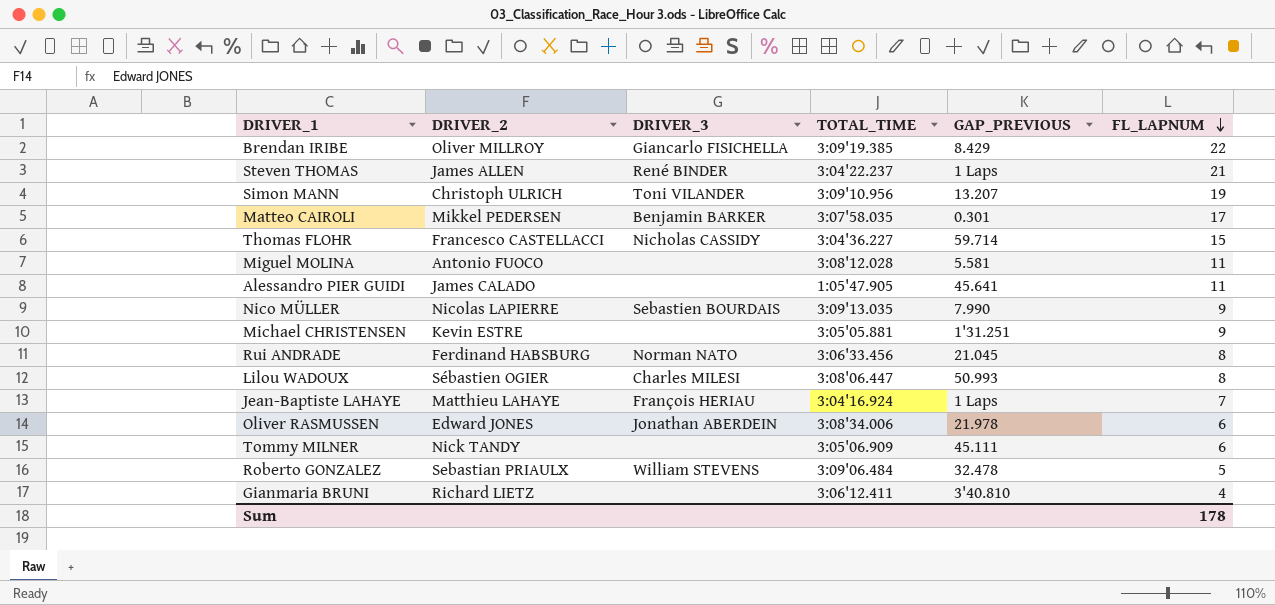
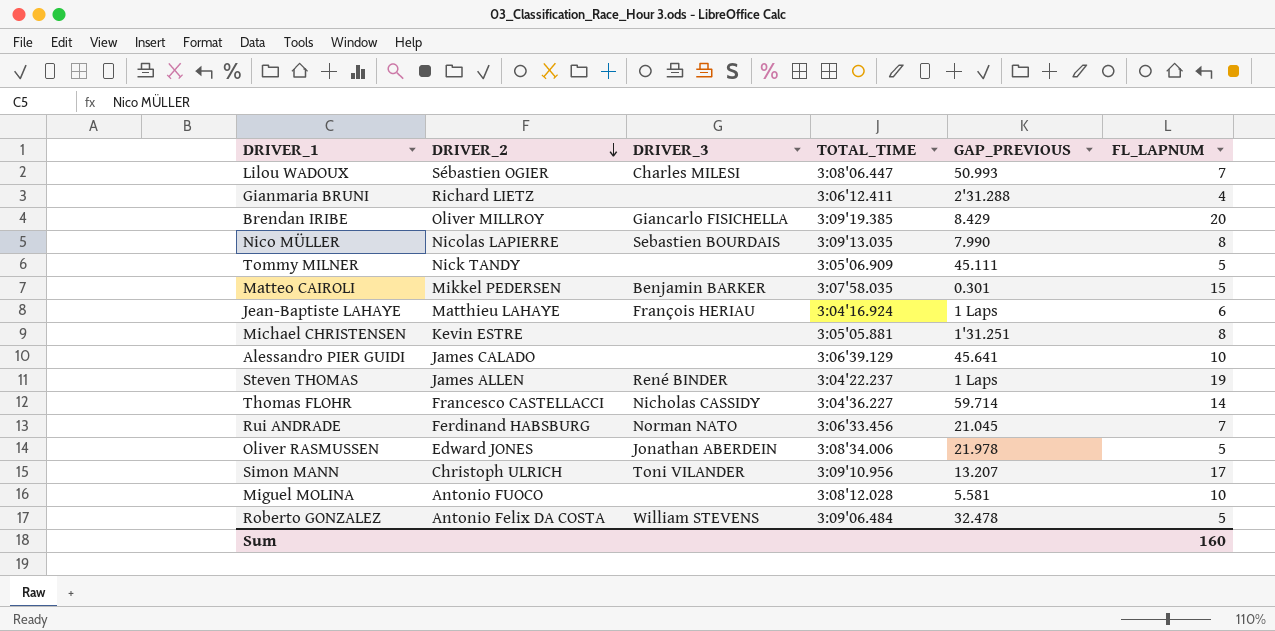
row order: FL_LAPNUM descending -> DRIVER_2 descending
Lilou WADOUX | FL_LAPNUM: 8 -> 7
Gianmaria BRUNI | GAP_PREVIOUS: 3'40.810 -> 2'31.288
Brendan IRIBE | FL_LAPNUM: 22 -> 20
Nico MÜLLER | FL_LAPNUM: 9 -> 8
Tommy MILNER | FL_LAPNUM: 6 -> 5
Matteo CAIROLI | FL_LAPNUM: 17 -> 15
Jean-Baptiste LAHAYE | FL_LAPNUM: 7 -> 6
Michael CHRISTENSEN | FL_LAPNUM: 9 -> 8
Alessandro PIER GUIDI | TOTAL_TIME: 1:05'47.905 -> 3:06'39.129
Alessandro PIER GUIDI | FL_LAPNUM: 11 -> 10
Steven THOMAS | FL_LAPNUM: 21 -> 19
Thomas FLOHR | FL_LAPNUM: 15 -> 14
Rui ANDRADE | FL_LAPNUM: 8 -> 7
Oliver RASMUSSEN | FL_LAPNUM: 6 -> 5
Simon MANN | FL_LAPNUM: 19 -> 17
Miguel MOLINA | FL_LAPNUM: 11 -> 10
Roberto GONZALEZ | DRIVER_2: Sebastian PRIAULX -> Antonio Felix DA COSTA
Sum | FL_LAPNUM: 178 -> 160

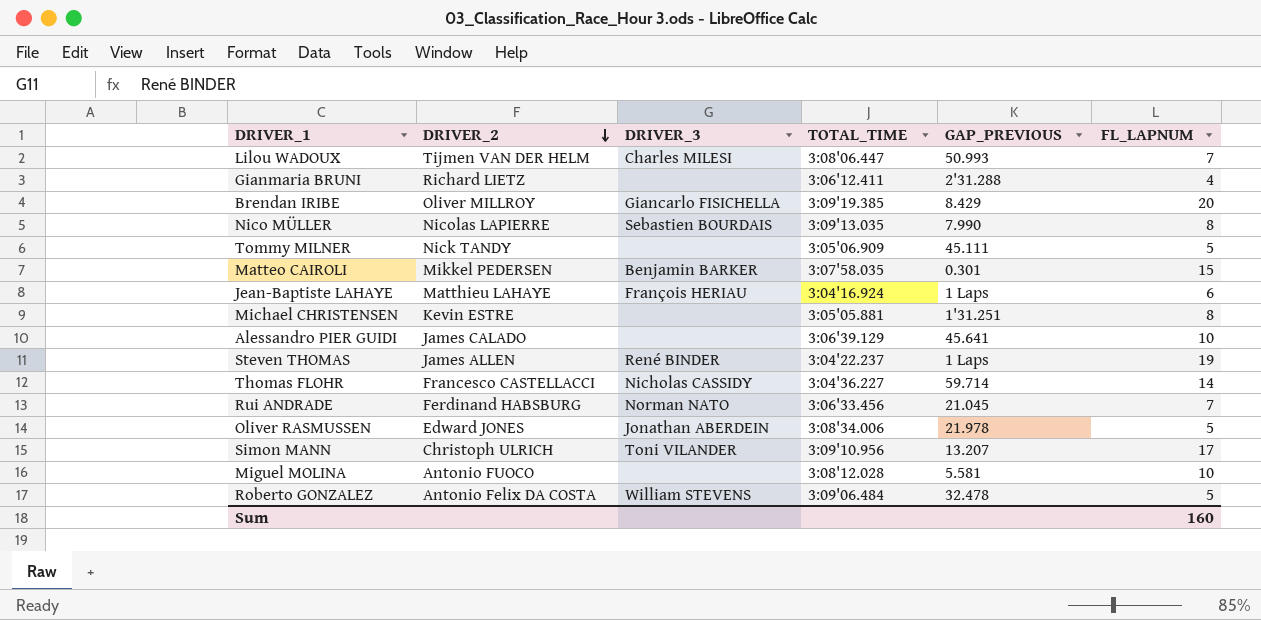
Lilou WADOUX | DRIVER_2: Sébastien OGIER -> Tijmen VAN DER HELM

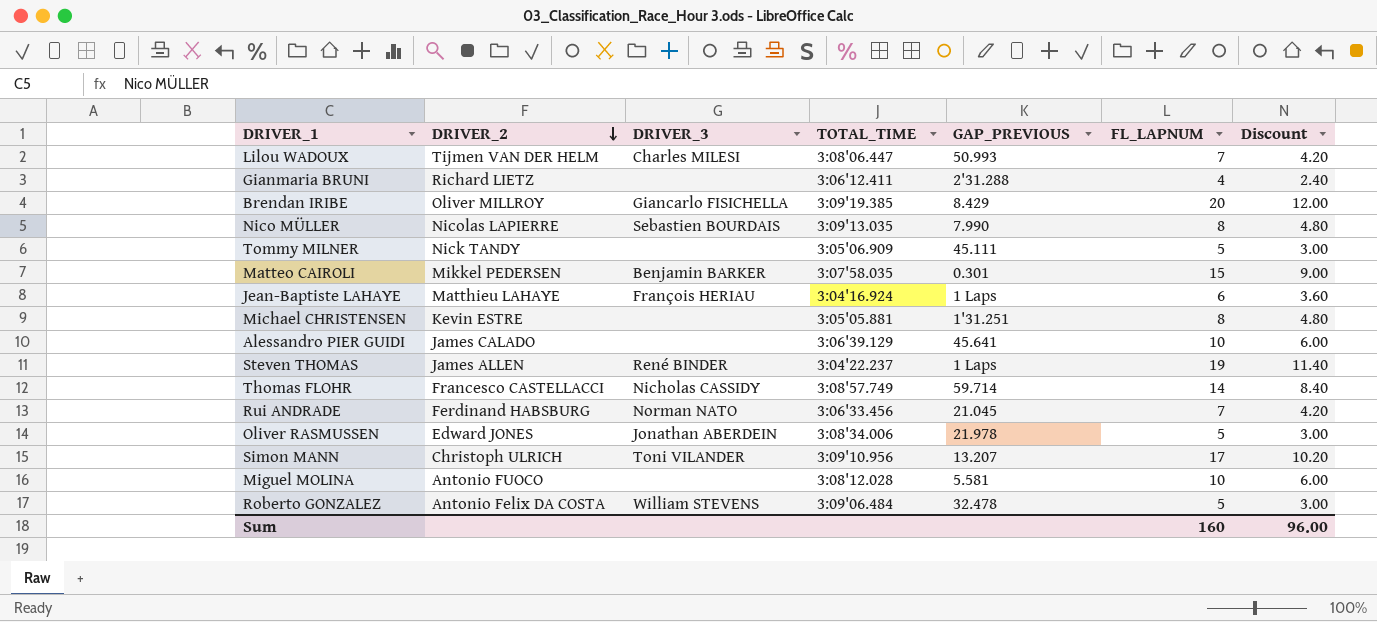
column Discount | formula: none -> [FL_LAPNUM] * 0.6
Thomas FLOHR | TOTAL_TIME: 3:04'36.227 -> 3:08'57.749

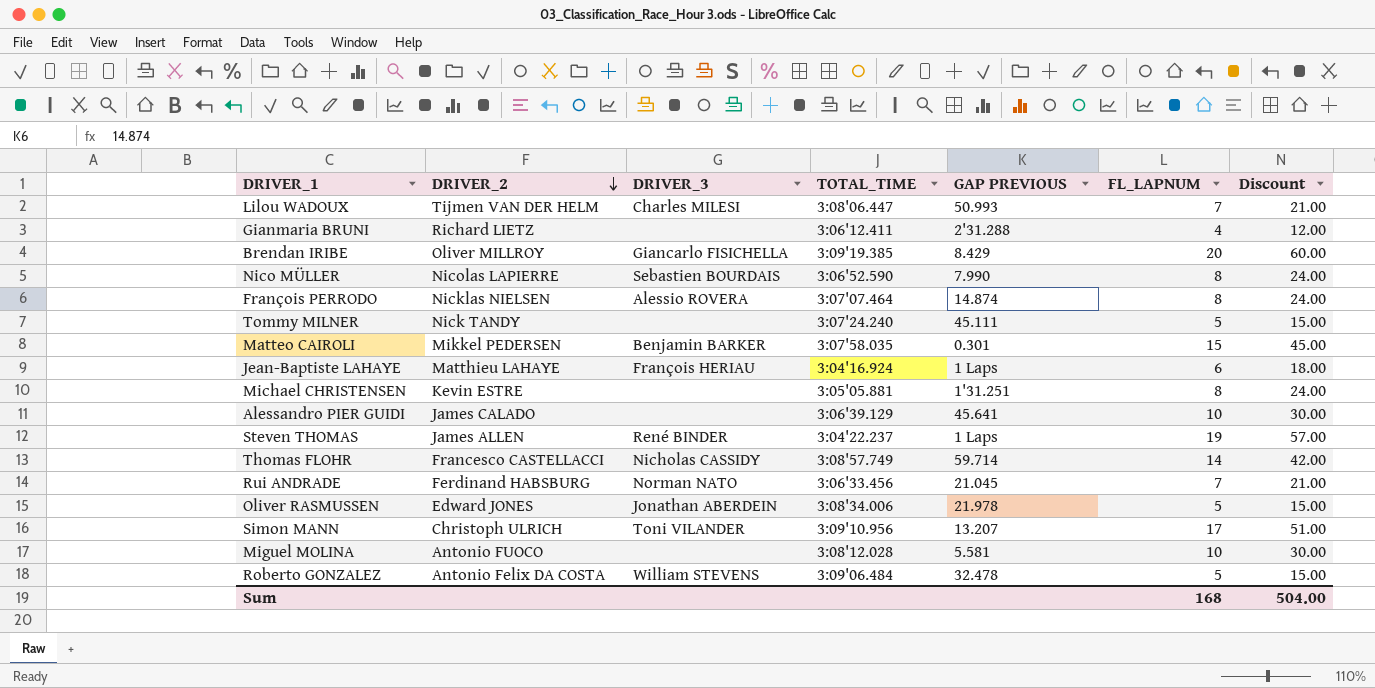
column name: GAP_PREVIOUS -> GAP PREVIOUS
column Discount | formula: [FL_LAPNUM] * 0.6 -> [FL_LAPNUM] * 3
Nico MÜLLER | TOTAL_TIME: 3:09'13.035 -> 3:06'52.590
row François PERRODO: none -> Nicklas NIELSEN | Alessio ROVERA | 3:07'07.464 | 14.874 | 8 | 24.00
Tommy MILNER | TOTAL_TIME: 3:05'06.909 -> 3:07'24.240
Sum | FL_LAPNUM: 160 -> 168
Sum | Discount: 96.00 -> 504.00

